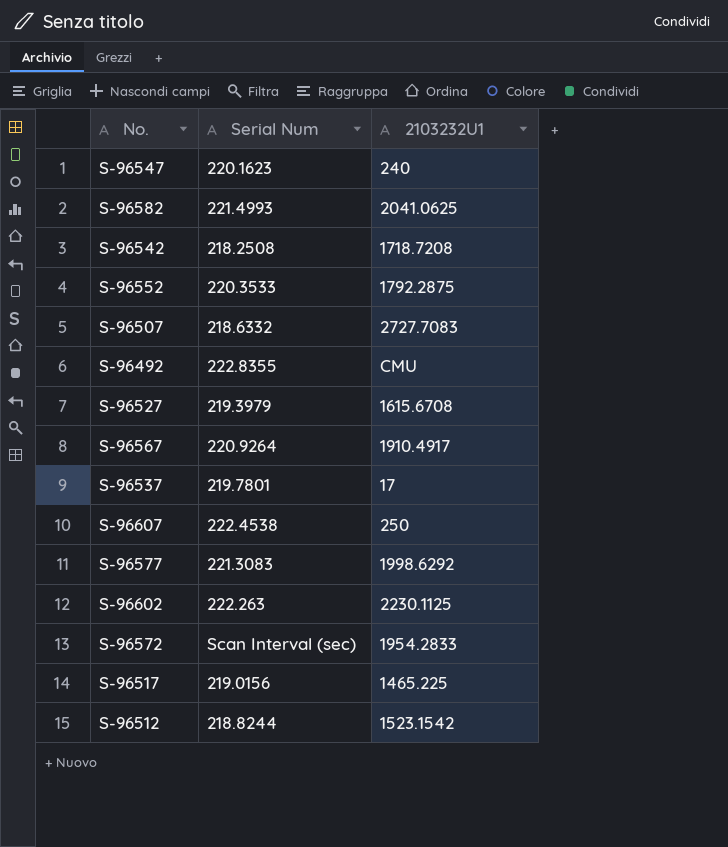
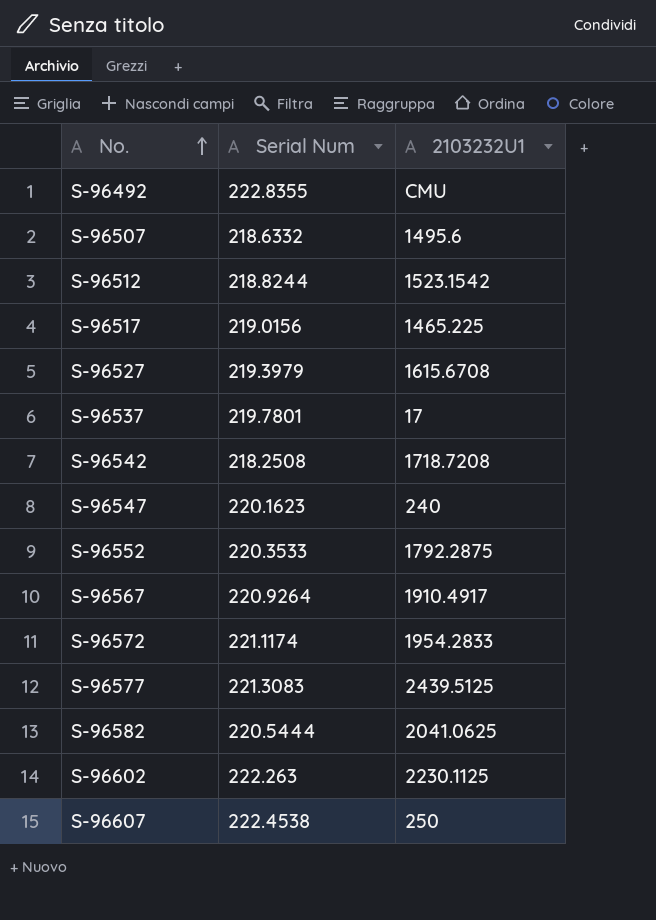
row order: none -> No. ascending
S-96507 | 2103232U1: 2727.7083 -> 1495.6
S-96572 | Serial Num: Scan Interval (sec) -> 221.1174
S-96577 | 2103232U1: 1998.6292 -> 2439.5125
S-96582 | Serial Num: 221.4993 -> 220.5444

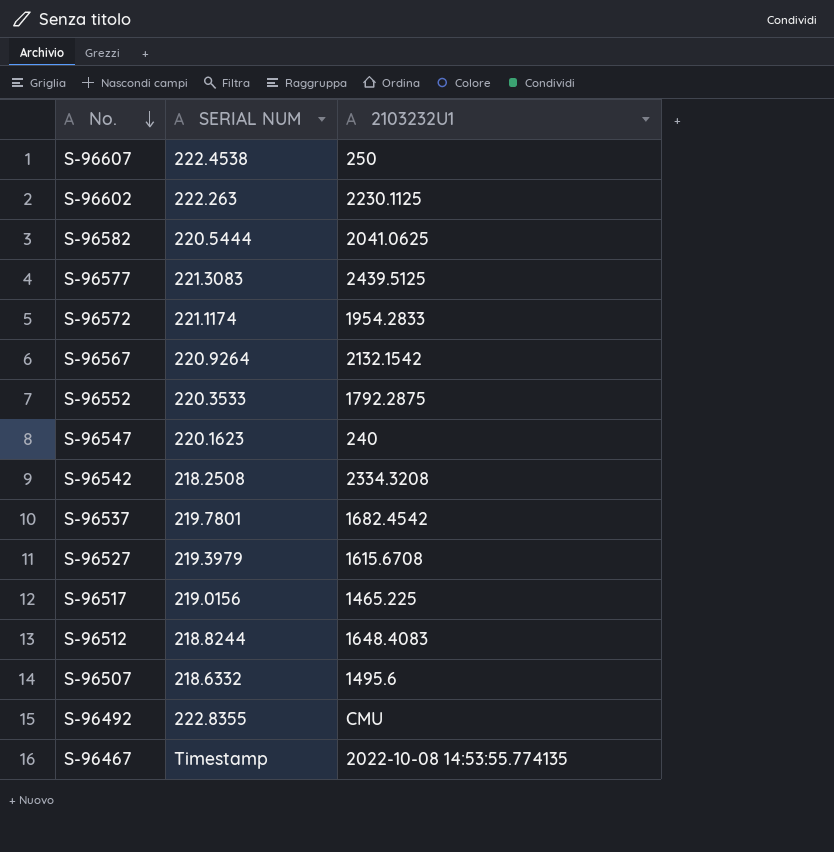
row order: No. ascending -> No. descending
column name: Serial Num -> SERIAL NUM
S-96567 | 2103232U1: 1910.4917 -> 2132.1542
S-96542 | 2103232U1: 1718.7208 -> 2334.3208
S-96537 | 2103232U1: 17 -> 1682.4542
S-96512 | 2103232U1: 1523.1542 -> 1648.4083
row S-96467: none -> Timestamp | 2022-10-08 14:53:55.774135

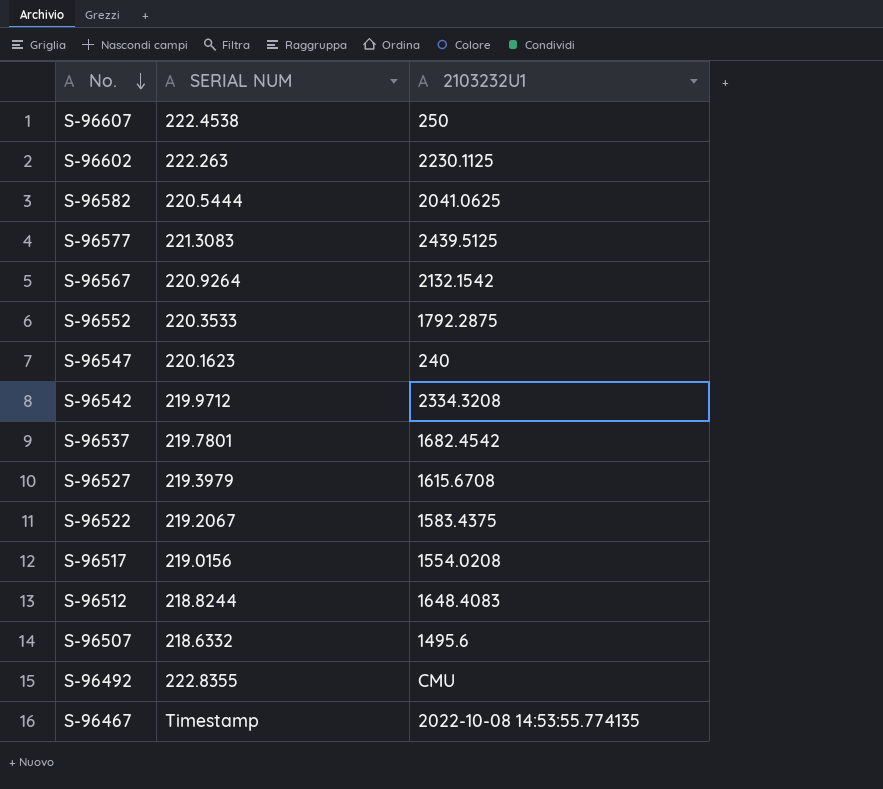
row S-96572: 221.1174 | 1954.2833 -> none
S-96542 | SERIAL NUM: 218.2508 -> 219.9712
row S-96522: none -> 219.2067 | 1583.4375
S-96517 | 2103232U1: 1465.225 -> 1554.0208

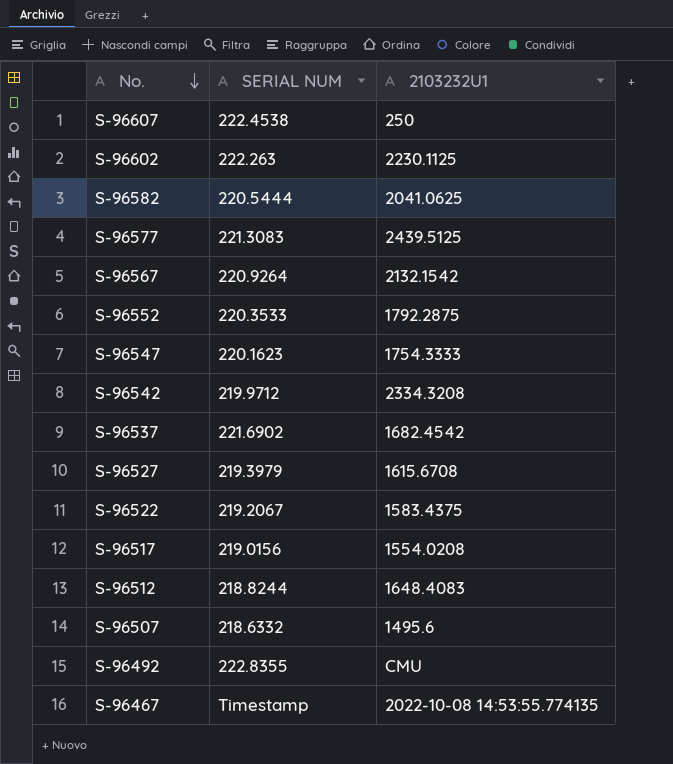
S-96547 | 2103232U1: 240 -> 1754.3333
S-96537 | SERIAL NUM: 219.7801 -> 221.6902

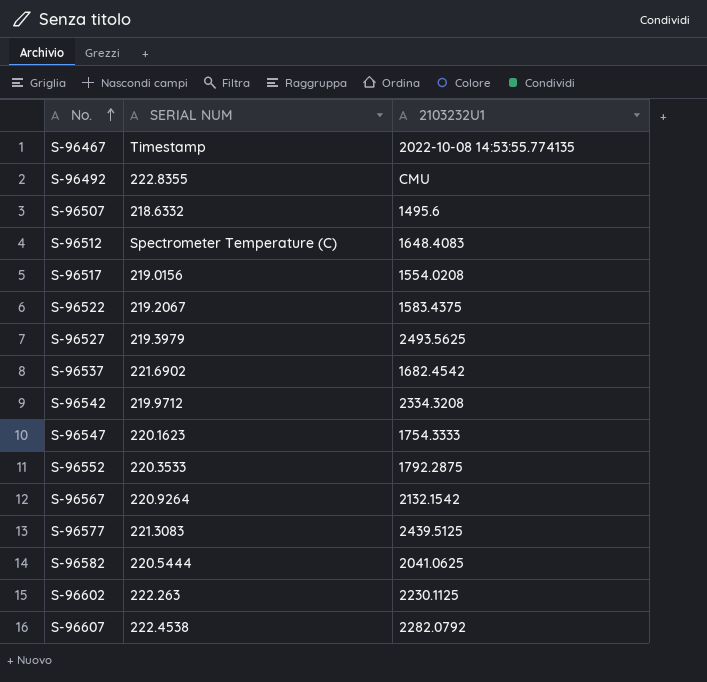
row order: No. descending -> No. ascending
S-96512 | SERIAL NUM: 218.8244 -> Spectrometer Temperature (C)
S-96527 | 2103232U1: 1615.6708 -> 2493.5625
S-96607 | 2103232U1: 250 -> 2282.0792

